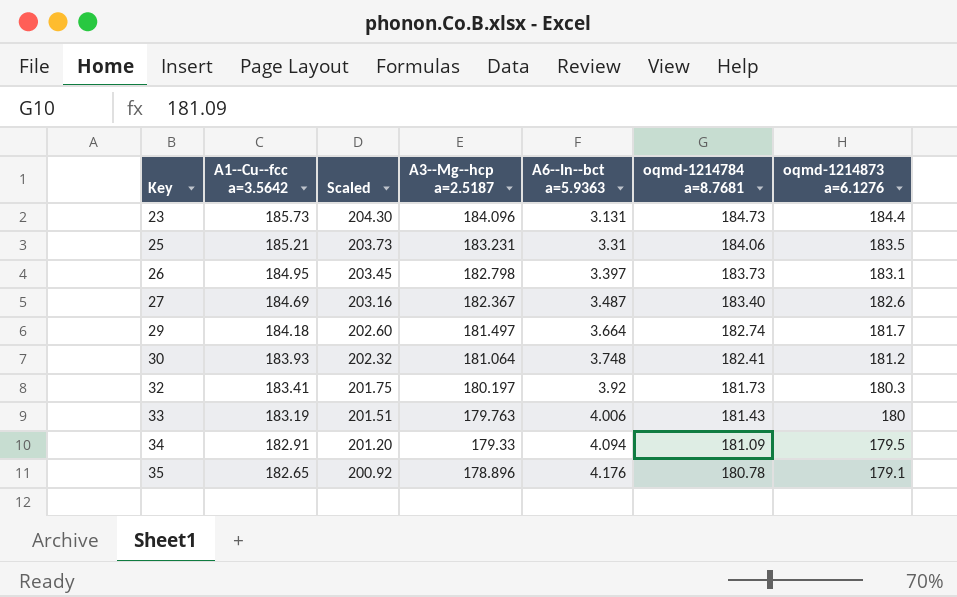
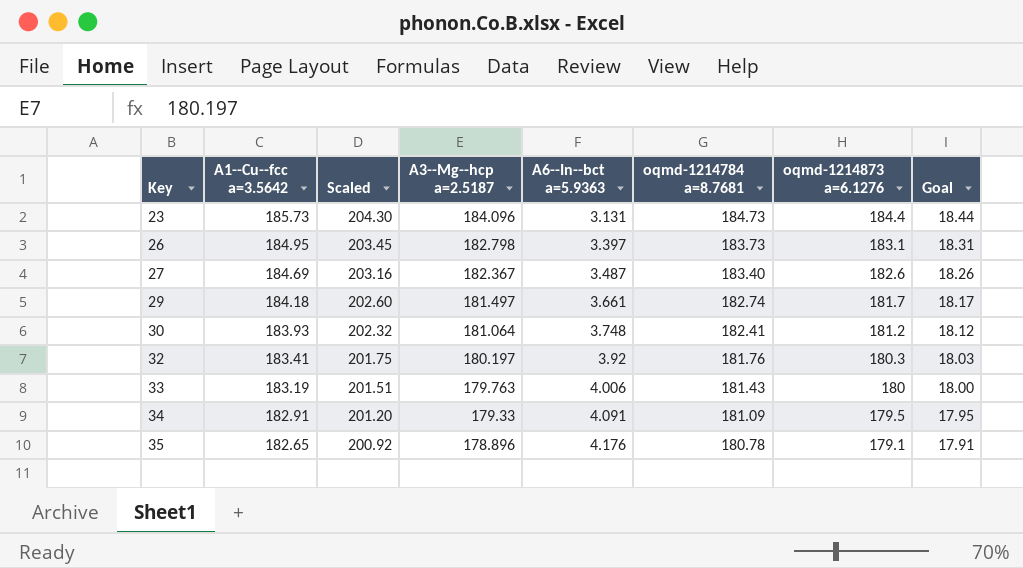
column Goal | formula: none -> [oqmd-1214873 a=6.1276] * 0.1
row 25: 185.21 | 203.73 | 183.231 | 3.31 | 184.06 | 183.5 -> none
29 | A6--In--bct a=5.9363: 3.664 -> 3.661
32 | oqmd-1214784 a=8.7681: 181.73 -> 181.76
34 | A6--In--bct a=5.9363: 4.094 -> 4.091

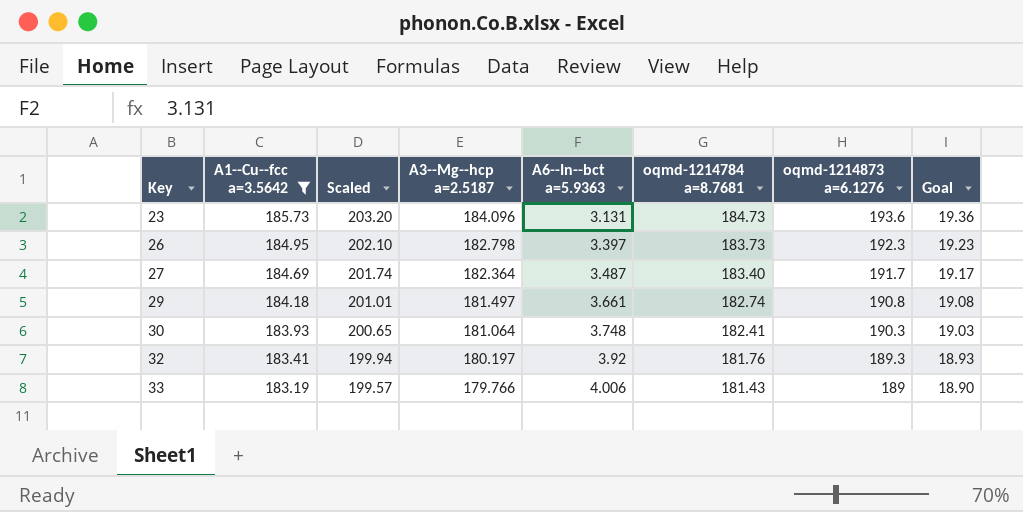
filter: none -> A1--Cu--fcc a=3.5642 >= 183.19
column Scaled | formula: [A1--Cu--fcc a=3.5642] * 1.1 -> [oqmd-1214784 a=8.7681] * 1.1
23 | oqmd-1214873 a=6.1276: 184.4 -> 193.6
23 | Goal: 18.44 -> 19.36
26 | oqmd-1214873 a=6.1276: 183.1 -> 192.3
26 | Goal: 18.31 -> 19.23
27 | A3--Mg--hcp a=2.5187: 182.367 -> 182.364
27 | oqmd-1214873 a=6.1276: 182.6 -> 191.7
27 | Goal: 18.26 -> 19.17
29 | oqmd-1214873 a=6.1276: 181.7 -> 190.8
29 | Goal: 18.17 -> 19.08
30 | oqmd-1214873 a=6.1276: 181.2 -> 190.3
30 | Goal: 18.12 -> 19.03
32 | oqmd-1214873 a=6.1276: 180.3 -> 189.3
32 | Goal: 18.03 -> 18.93
33 | A3--Mg--hcp a=2.5187: 179.763 -> 179.766
33 | oqmd-1214873 a=6.1276: 180 -> 189
33 | Goal: 18.00 -> 18.90

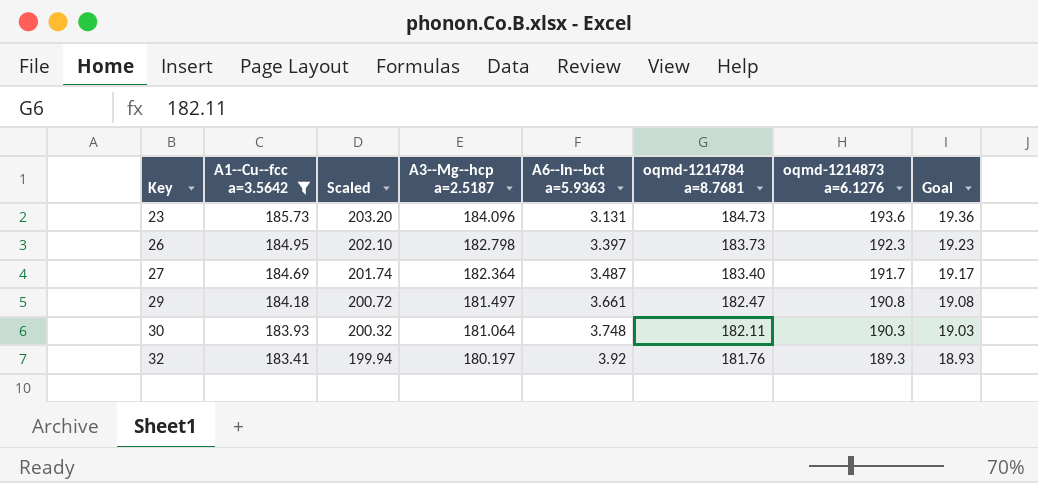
row 33: 183.19 | 199.57 | 179.766 | 4.006 | 181.43 | 189 | 18.90 -> none
29 | Scaled: 201.01 -> 200.72
29 | oqmd-1214784 a=8.7681: 182.74 -> 182.47
30 | Scaled: 200.65 -> 200.32
30 | oqmd-1214784 a=8.7681: 182.41 -> 182.11

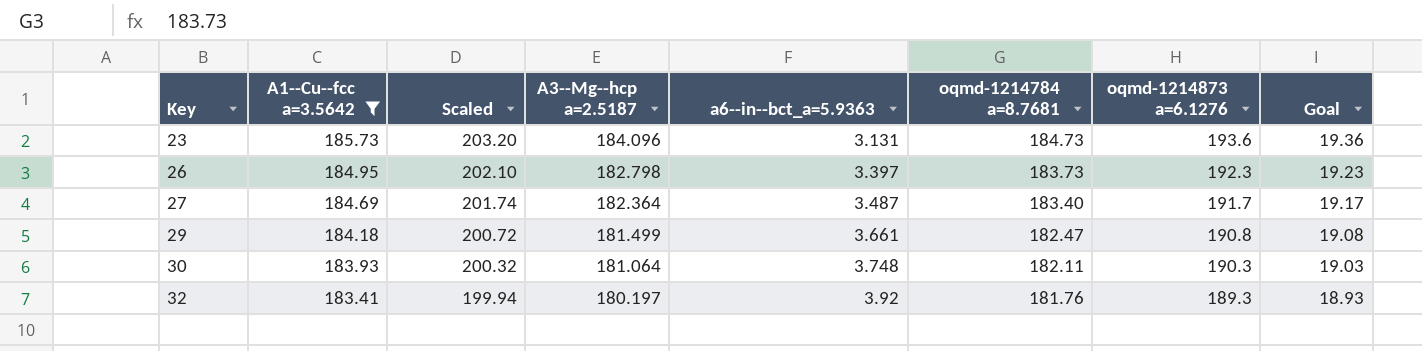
column name: A6--In--bct a=5.9363 -> a6--in--bct_a=5.9363
29 | A3--Mg--hcp a=2.5187: 181.497 -> 181.499

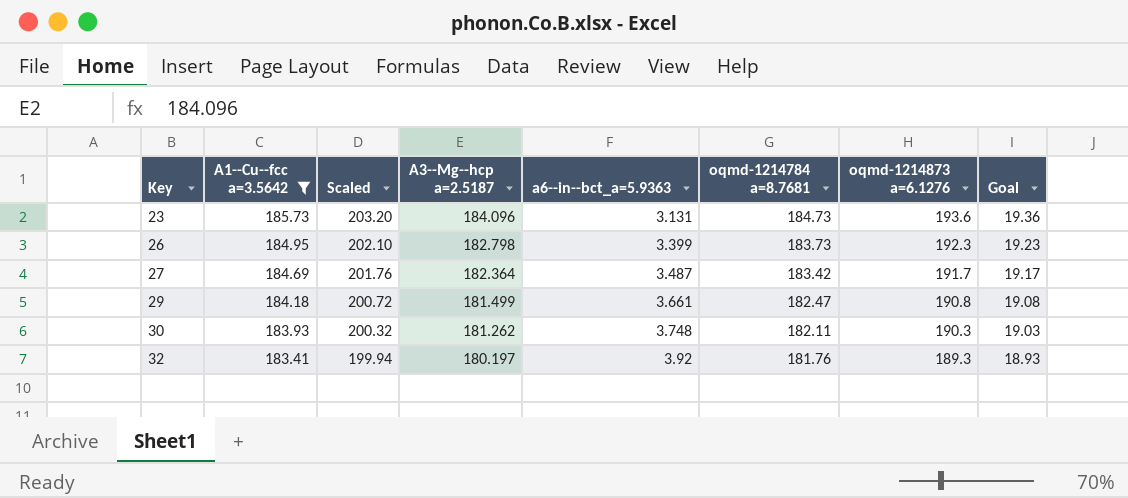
26 | a6--in--bct_a=5.9363: 3.397 -> 3.399
27 | Scaled: 201.74 -> 201.76
27 | oqmd-1214784 a=8.7681: 183.40 -> 183.42
30 | A3--Mg--hcp a=2.5187: 181.064 -> 181.262

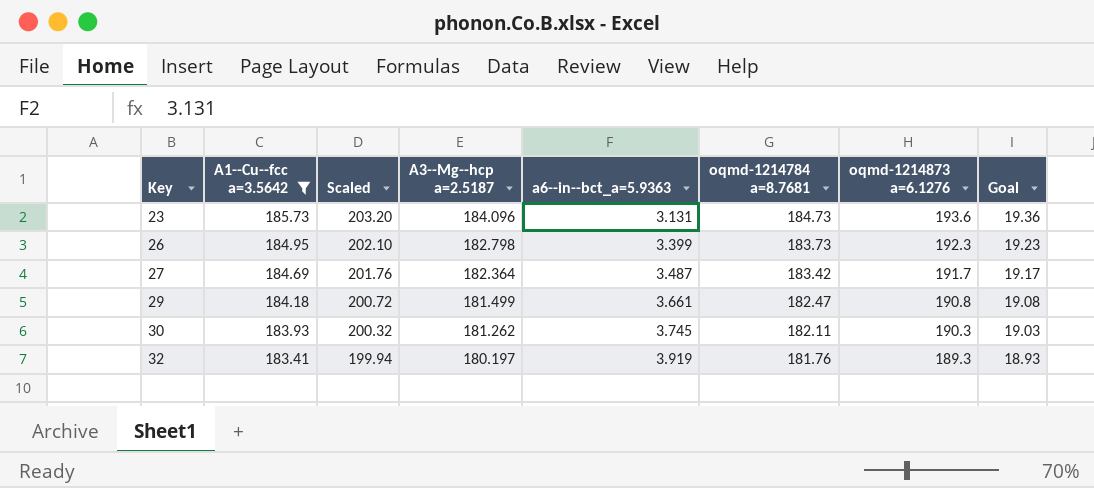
30 | a6--in--bct_a=5.9363: 3.748 -> 3.745
32 | a6--in--bct_a=5.9363: 3.92 -> 3.919

